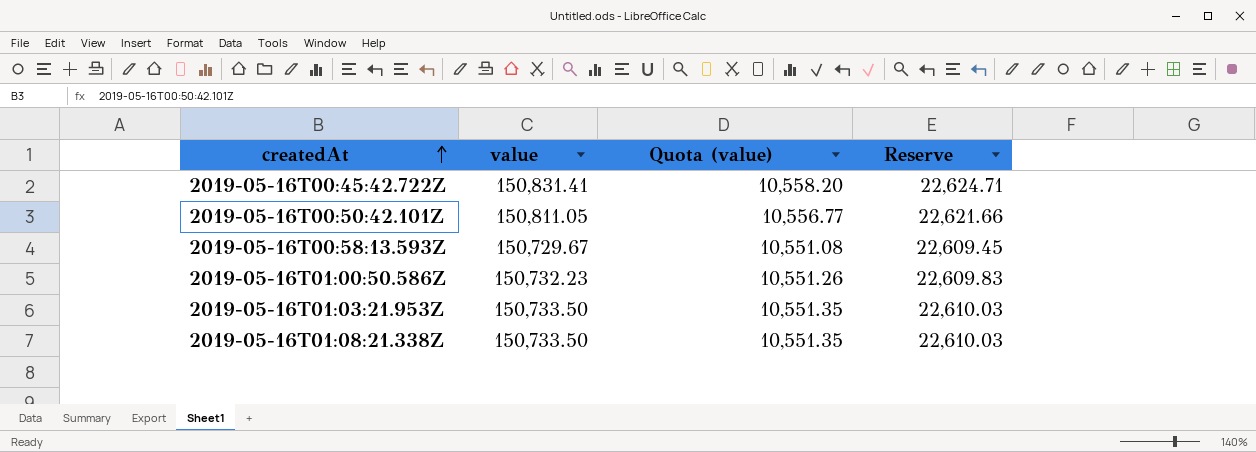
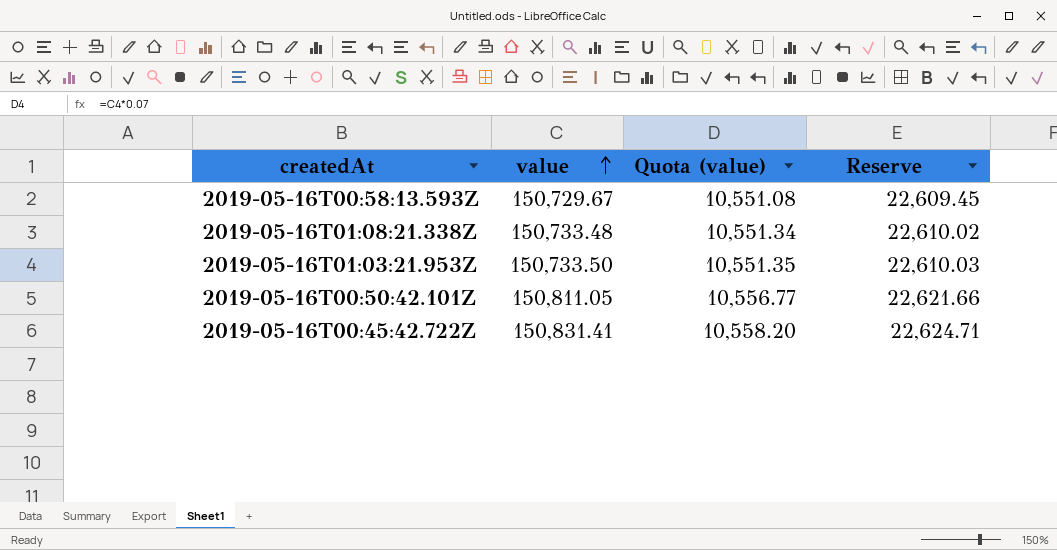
row order: createdAt ascending -> value ascending
row 2019-05-16T01:00:50.586Z: 150,732.23 | 10,551.26 | 22,609.83 -> none
2019-05-16T01:08:21.338Z | value: 150,733.50 -> 150,733.48
2019-05-16T01:08:21.338Z | Quota (value): 10,551.35 -> 10,551.34
2019-05-16T01:08:21.338Z | Reserve: 22,610.03 -> 22,610.02

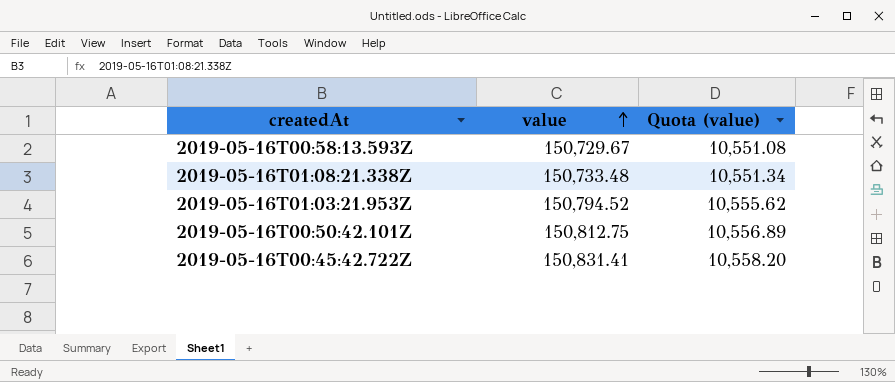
column Reserve | formula: [value] * 0.15 -> none
2019-05-16T01:03:21.953Z | value: 150,733.50 -> 150,794.52
2019-05-16T01:03:21.953Z | Quota (value): 10,551.35 -> 10,555.62
2019-05-16T00:50:42.101Z | value: 150,811.05 -> 150,812.75
2019-05-16T00:50:42.101Z | Quota (value): 10,556.77 -> 10,556.89

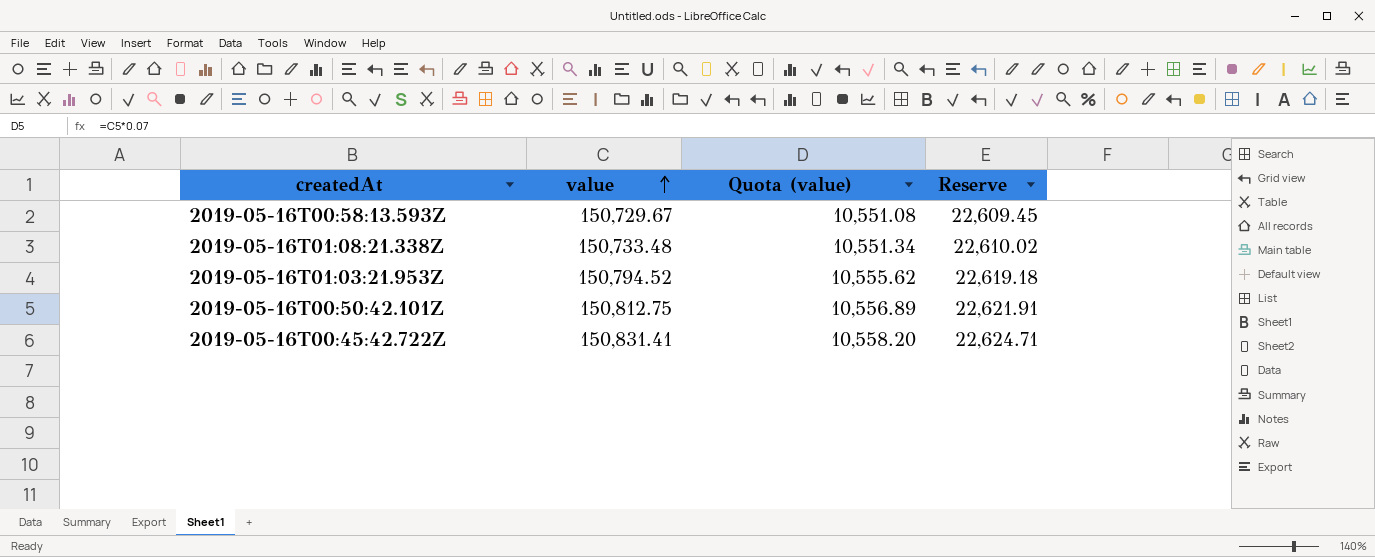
column Reserve | formula: none -> [value] * 0.15

